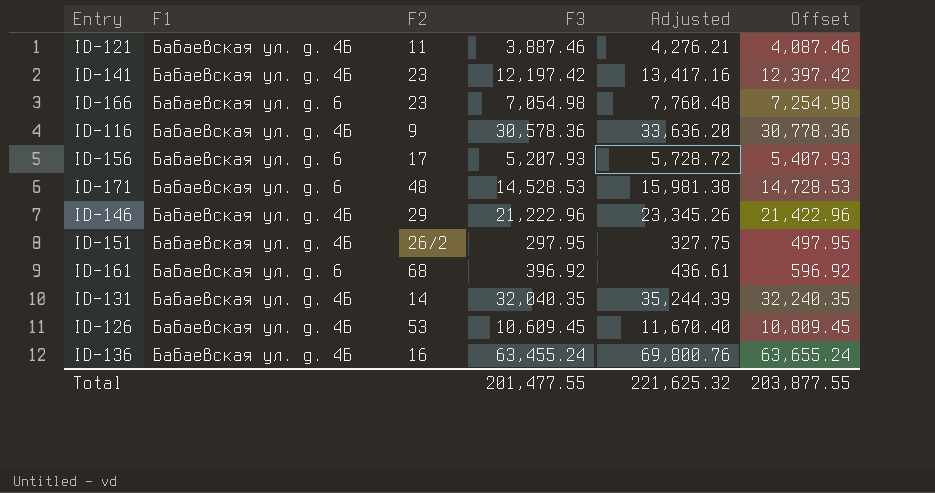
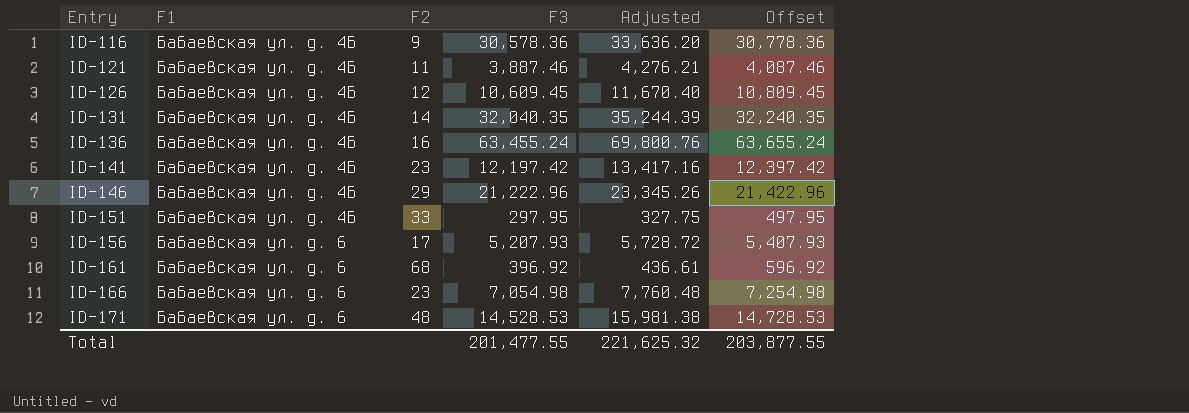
row order: none -> Entry ascending
ID-126 | F2: 53 -> 12
ID-151 | F2: 26/2 -> 33

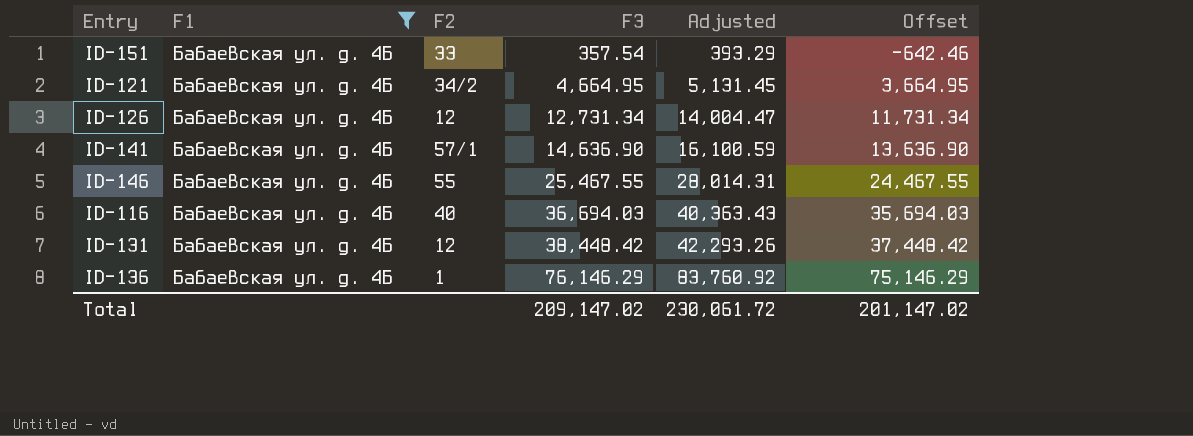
filter: none -> F1 = Бабаевская ул. д. 4Б
row order: Entry ascending -> F3 ascending
column Offset | formula: [F3] + 200 -> [F3] - 1000
ID-151 | F3: 297.95 -> 357.54
ID-151 | Adjusted: 327.75 -> 393.29
ID-121 | F2: 11 -> 34/2
ID-121 | F3: 3,887.46 -> 4,664.95
ID-121 | Adjusted: 4,276.21 -> 5,131.45
ID-126 | F3: 10,609.45 -> 12,731.34
ID-126 | Adjusted: 11,670.40 -> 14,004.47
ID-141 | F2: 23 -> 57/1
ID-141 | F3: 12,197.42 -> 14,636.90
ID-141 | Adjusted: 13,417.16 -> 16,100.59
ID-146 | F2: 29 -> 55
ID-146 | F3: 21,222.96 -> 25,467.55
ID-146 | Adjusted: 23,345.26 -> 28,014.31
ID-116 | F2: 9 -> 40
ID-116 | F3: 30,578.36 -> 36,694.03
ID-116 | Adjusted: 33,636.20 -> 40,363.43
ID-131 | F2: 14 -> 12
ID-131 | F3: 32,040.35 -> 38,448.42
ID-131 | Adjusted: 35,244.39 -> 42,293.26
ID-136 | F2: 16 -> 1
ID-136 | F3: 63,455.24 -> 76,146.29
ID-136 | Adjusted: 69,800.76 -> 83,760.92
Total | F3: 201,477.55 -> 209,147.02
Total | Adjusted: 221,625.32 -> 230,061.72
Total | Offset: 203,877.55 -> 201,147.02

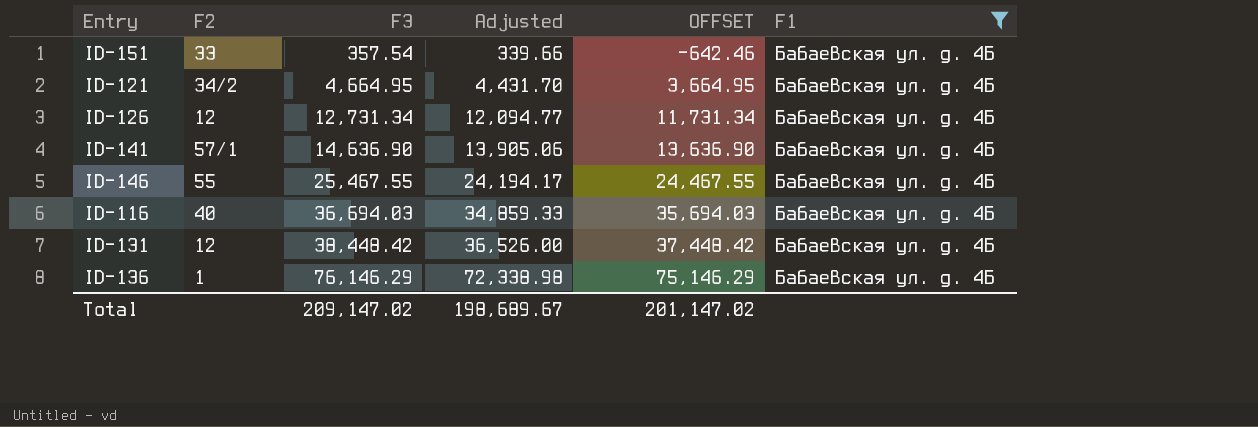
column Adjusted | formula: [F3] * 1.1 -> [F3] * 0.95
column name: Offset -> OFFSET
column F1 | position: 2 -> 6
Total | Adjusted: 230,061.72 -> 198,689.67

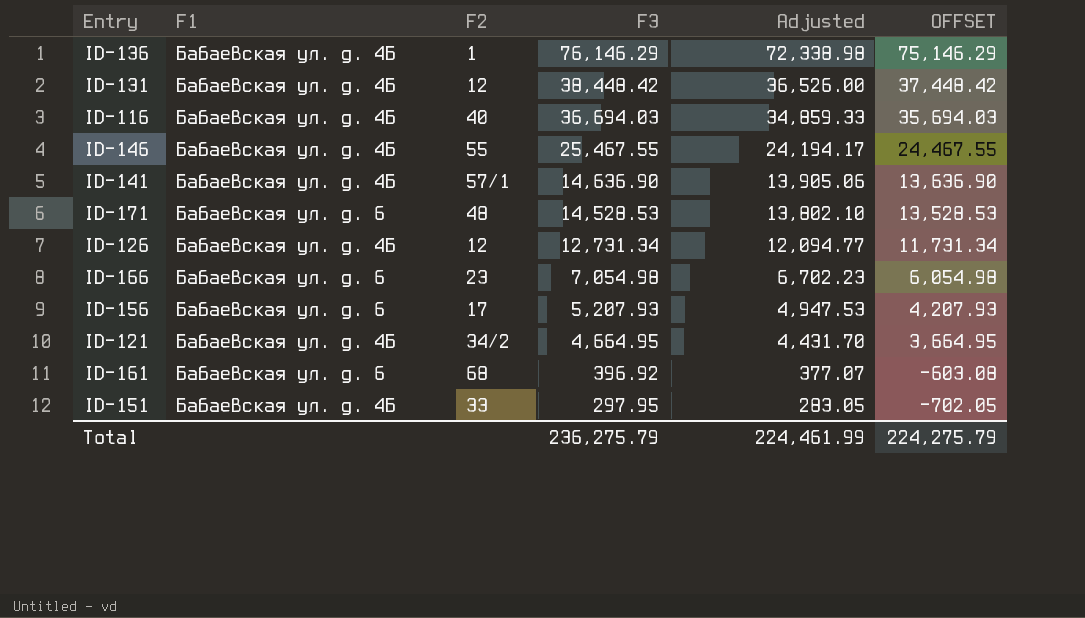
filter: F1 = Бабаевская ул. д. 4Б -> none
row order: F3 ascending -> F3 descending
column F1 | position: 6 -> 2
ID-151 | F3: 357.54 -> 297.95
ID-151 | Adjusted: 339.66 -> 283.05
ID-151 | OFFSET: -642.46 -> -702.05
Total | F3: 209,147.02 -> 236,275.79
Total | Adjusted: 198,689.67 -> 224,461.99
Total | OFFSET: 201,147.02 -> 224,275.79

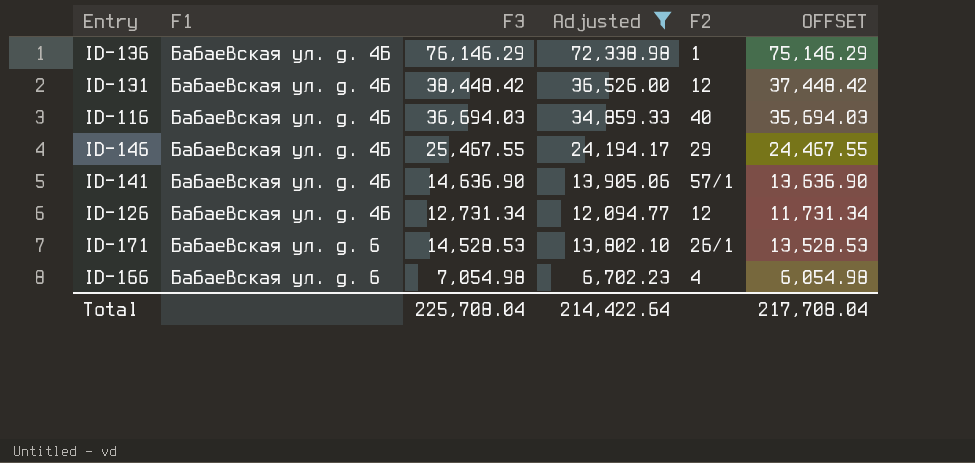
filter: none -> Adjusted >= 6,702.23
row order: F3 descending -> F1 ascending
column F2 | position: 3 -> 5
ID-146 | F2: 55 -> 29
ID-171 | F2: 48 -> 26/1
ID-166 | F2: 23 -> 4
Total | F3: 236,275.79 -> 225,708.04
Total | Adjusted: 224,461.99 -> 214,422.64
Total | OFFSET: 224,275.79 -> 217,708.04

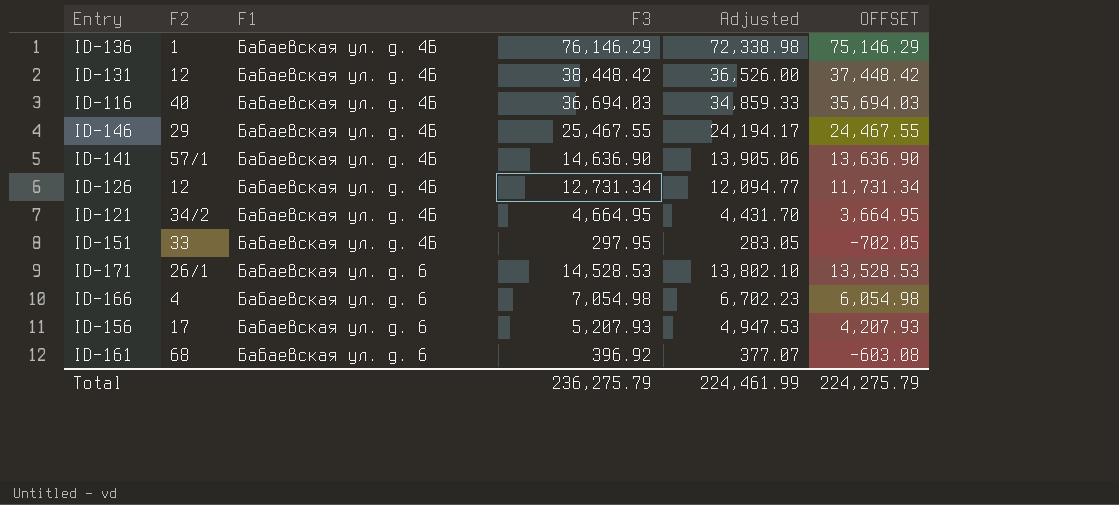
filter: Adjusted >= 6,702.23 -> none
column F2 | position: 5 -> 2
Total | F3: 225,708.04 -> 236,275.79
Total | Adjusted: 214,422.64 -> 224,461.99
Total | OFFSET: 217,708.04 -> 224,275.79

